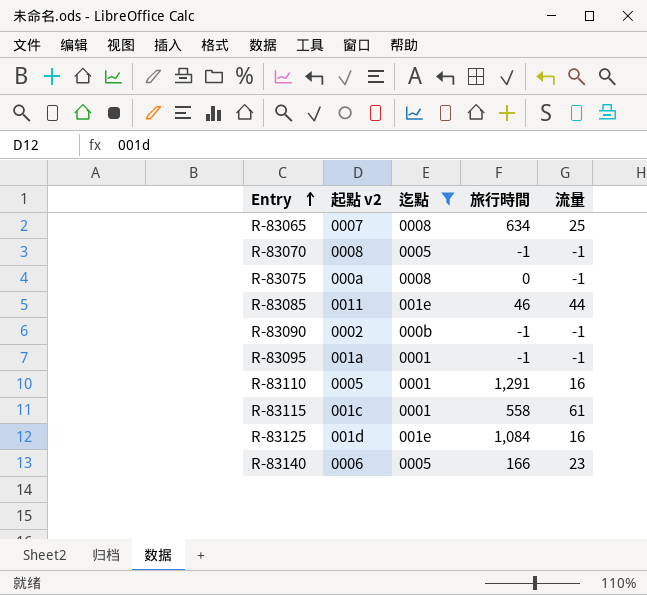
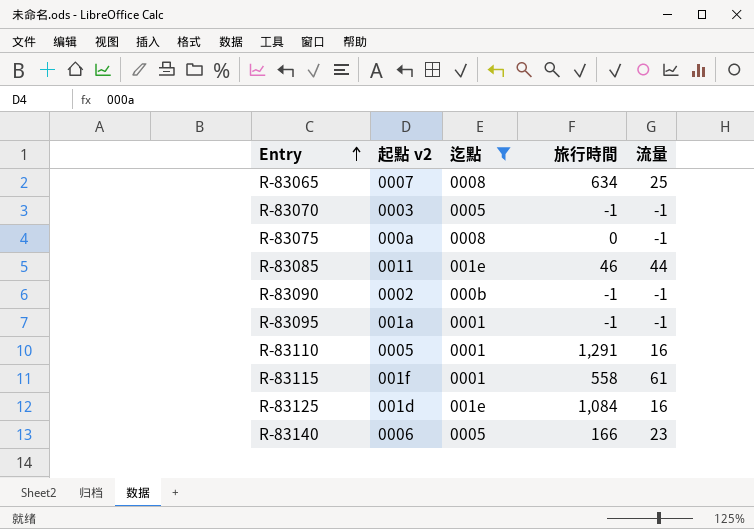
R-83070 | 起點 v2: 0008 -> 0003
R-83115 | 起點 v2: 001c -> 001f

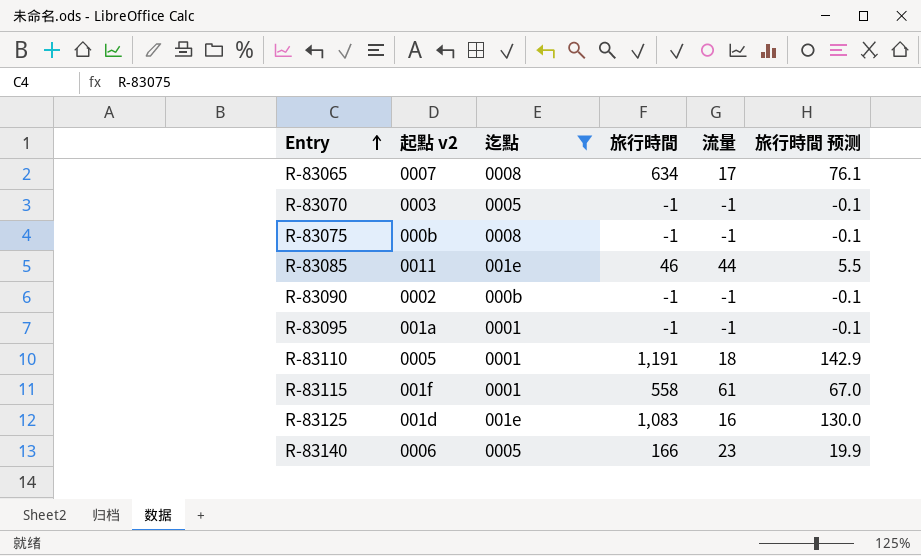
column 旅行時間 预测 | formula: none -> [旅行時間] * 0.12
R-83065 | 流量: 25 -> 17
R-83075 | 起點 v2: 000a -> 000b
R-83075 | 旅行時間: 0 -> -1
R-83110 | 旅行時間: 1,291 -> 1,191
R-83110 | 流量: 16 -> 18
R-83125 | 旅行時間: 1,084 -> 1,083

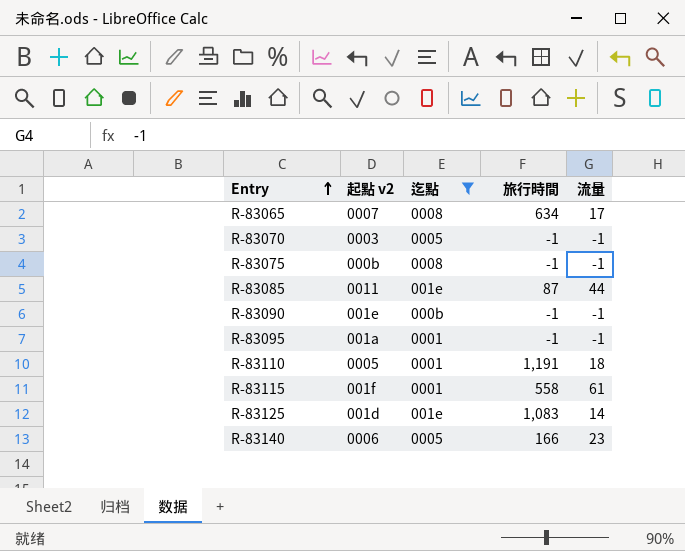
column 旅行時間 预测 | formula: [旅行時間] * 0.12 -> none
R-83085 | 旅行時間: 46 -> 87
R-83090 | 起點 v2: 0002 -> 001e
R-83125 | 流量: 16 -> 14

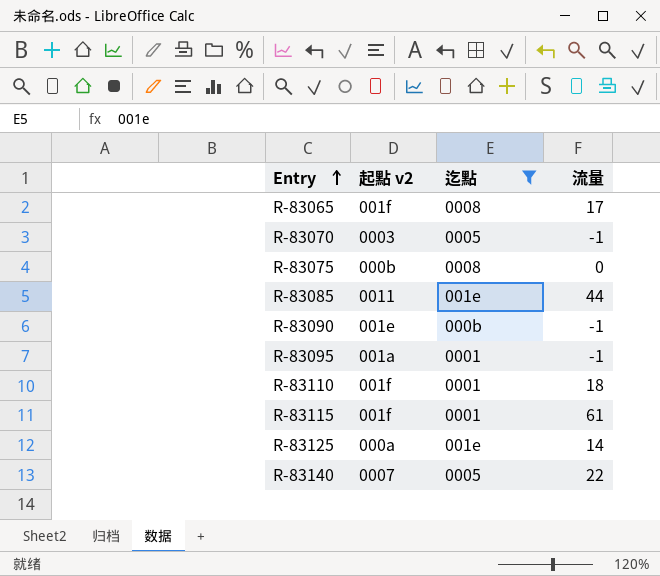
column 旅行時間 | position: 4 -> none
R-83065 | 起點 v2: 0007 -> 001f
R-83075 | 流量: -1 -> 0
R-83110 | 起點 v2: 0005 -> 001f
R-83125 | 起點 v2: 001d -> 000a
R-83140 | 起點 v2: 0006 -> 0007
R-83140 | 流量: 23 -> 22

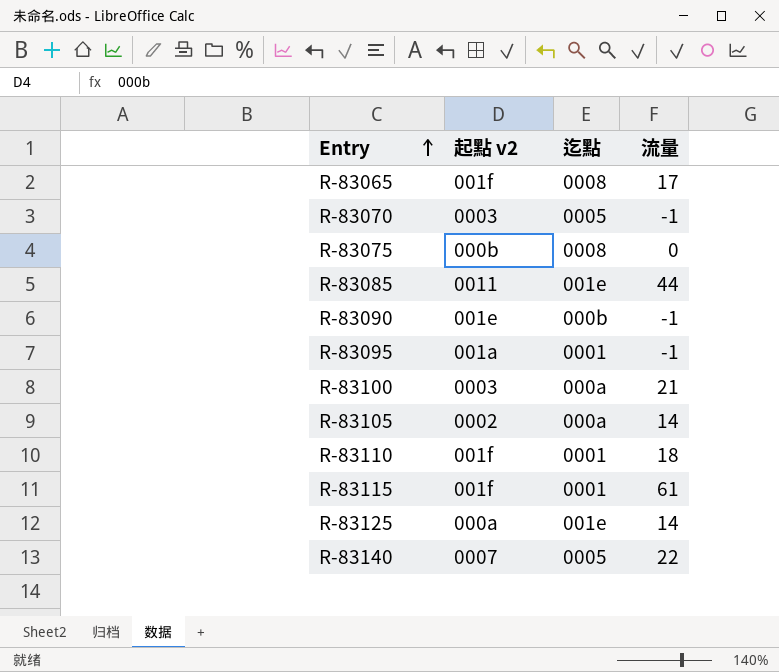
filter: 迄點 != 000a -> none

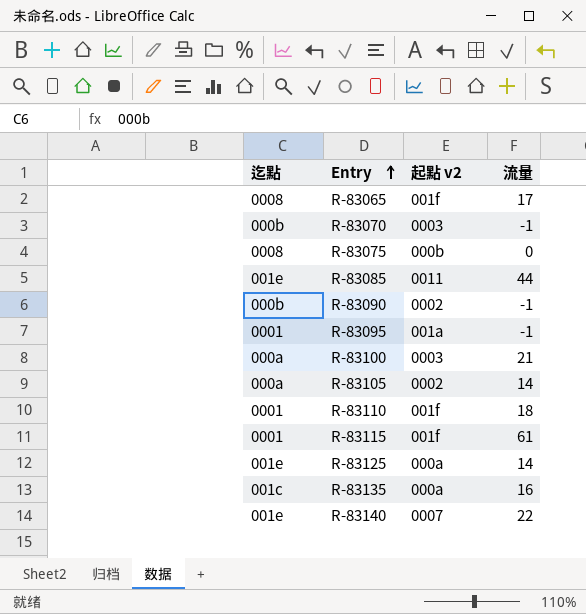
column 迄點 | position: 3 -> 1
R-83070 | 迄點: 0005 -> 000b
R-83090 | 起點 v2: 001e -> 0002
row R-83135: none -> 001c | 000a | 16
R-83140 | 迄點: 0005 -> 001e

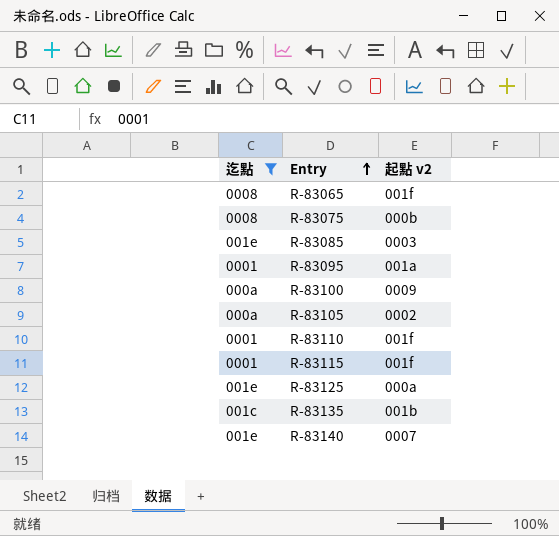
filter: none -> 迄點 != 000b
column 流量 | position: 4 -> none
R-83085 | 起點 v2: 0011 -> 0003
R-83100 | 起點 v2: 0003 -> 0009
R-83135 | 起點 v2: 000a -> 001b

